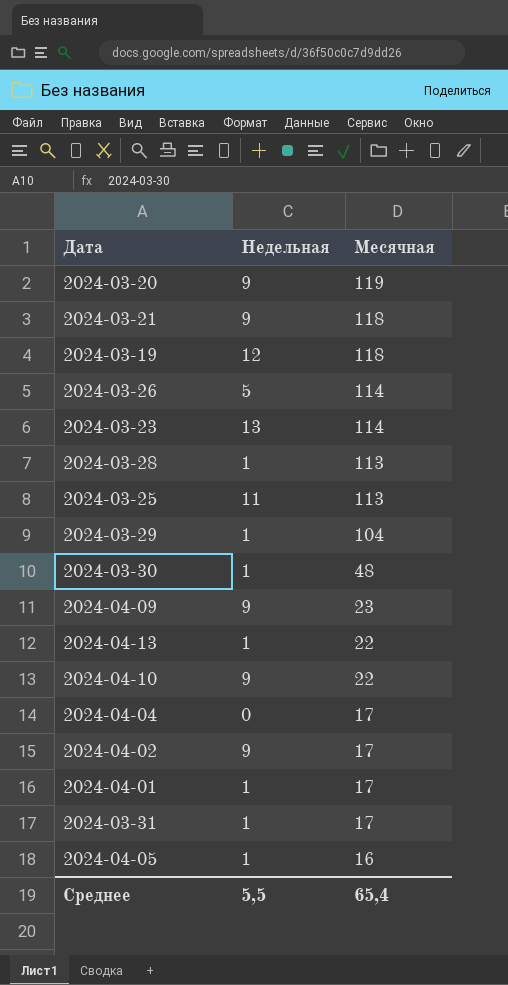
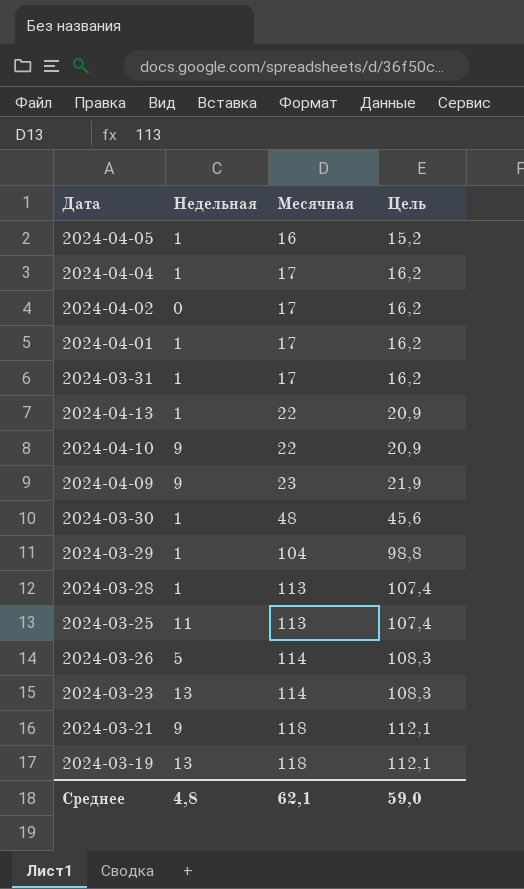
row order: Месячная descending -> Месячная ascending
column Цель | formula: none -> [Месячная] * 0,95
row 2024-03-20: 9 | 119 -> none
2024-04-04 | Недельная: 0 -> 1
2024-04-02 | Недельная: 9 -> 0
2024-03-19 | Недельная: 12 -> 13
Среднее | Недельная: 5,5 -> 4,8
Среднее | Месячная: 65,4 -> 62,1

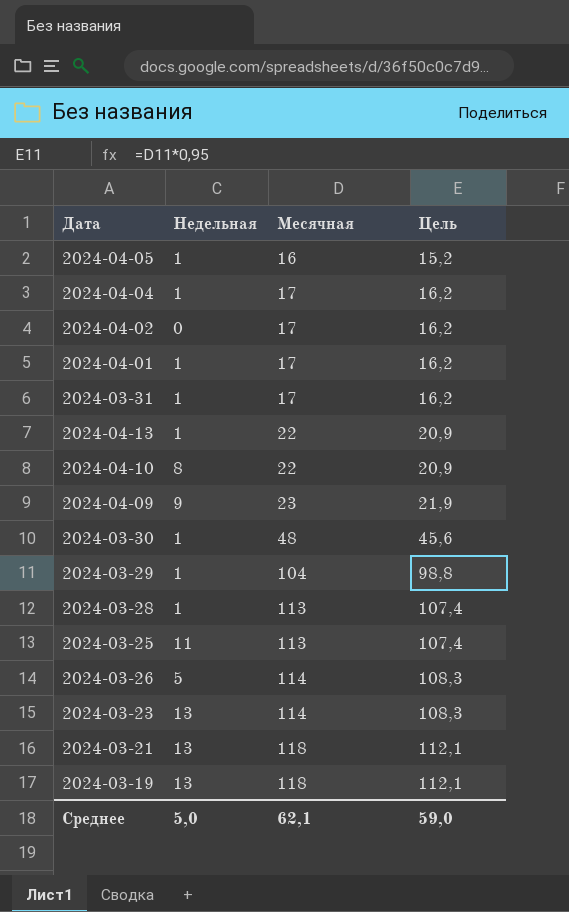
2024-04-10 | Недельная: 9 -> 8
2024-03-21 | Недельная: 9 -> 13
Среднее | Недельная: 4,8 -> 5,0

